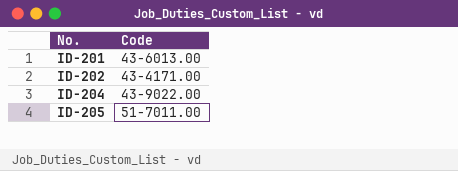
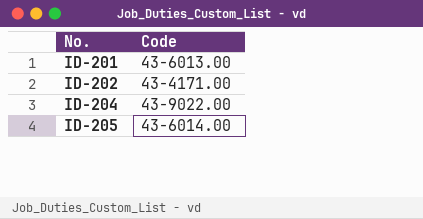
ID-205 | Code: 51-7011.00 -> 43-6014.00

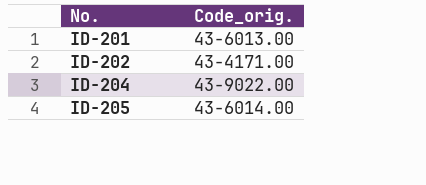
column name: Code -> Code_orig.

